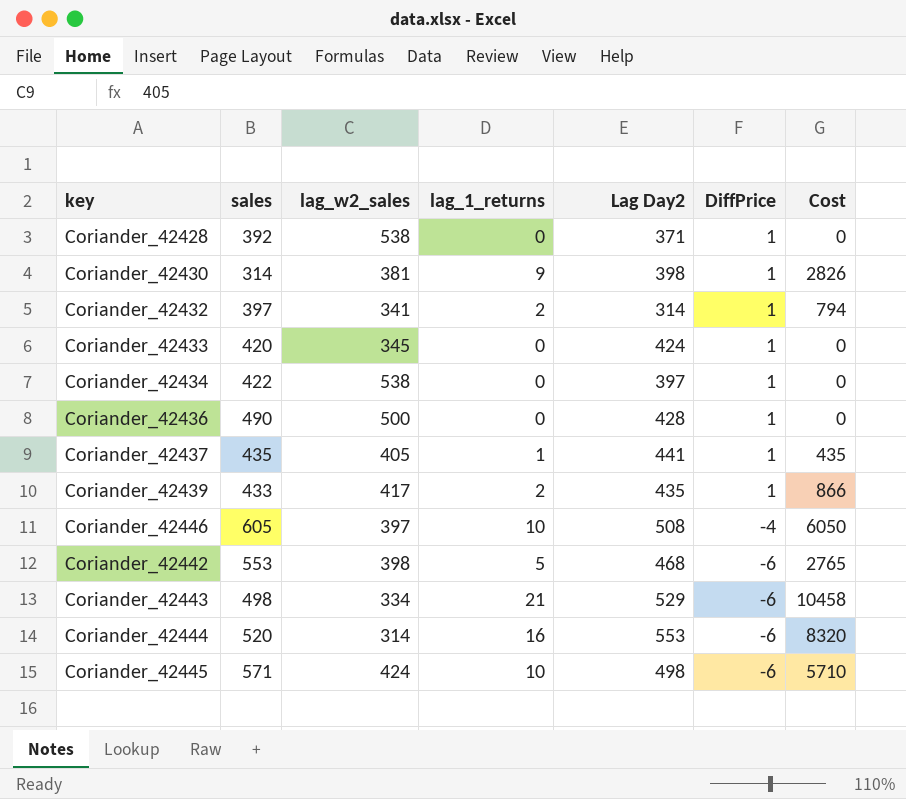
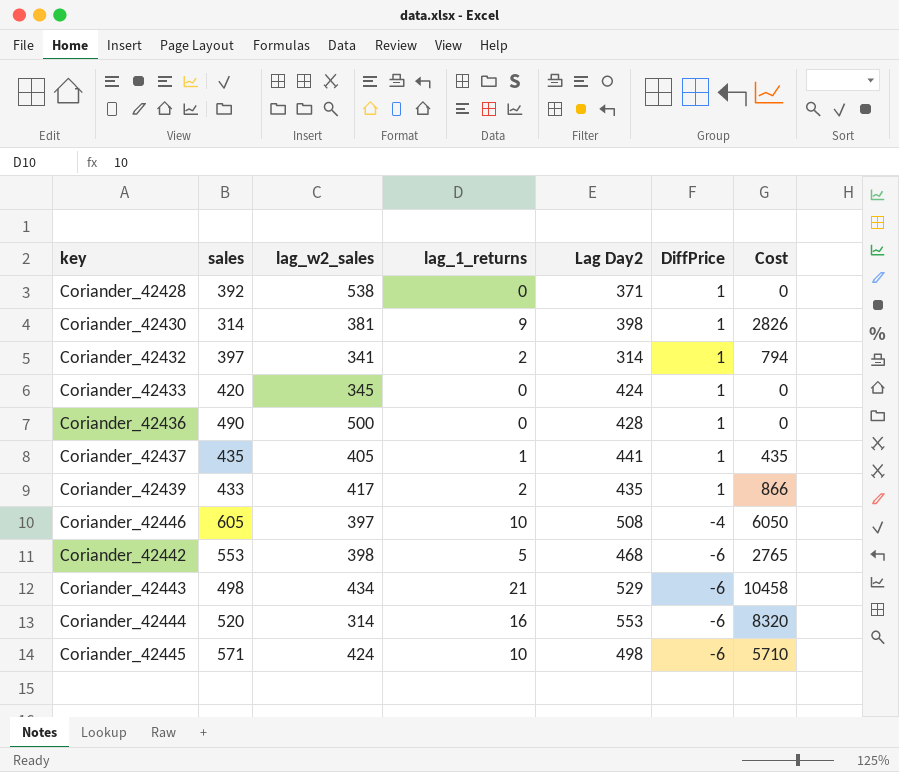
row Coriander_42434: 422 | 538 | 0 | 397 | 1 | 0 -> none
Coriander_42443 | lag_w2_sales: 334 -> 434

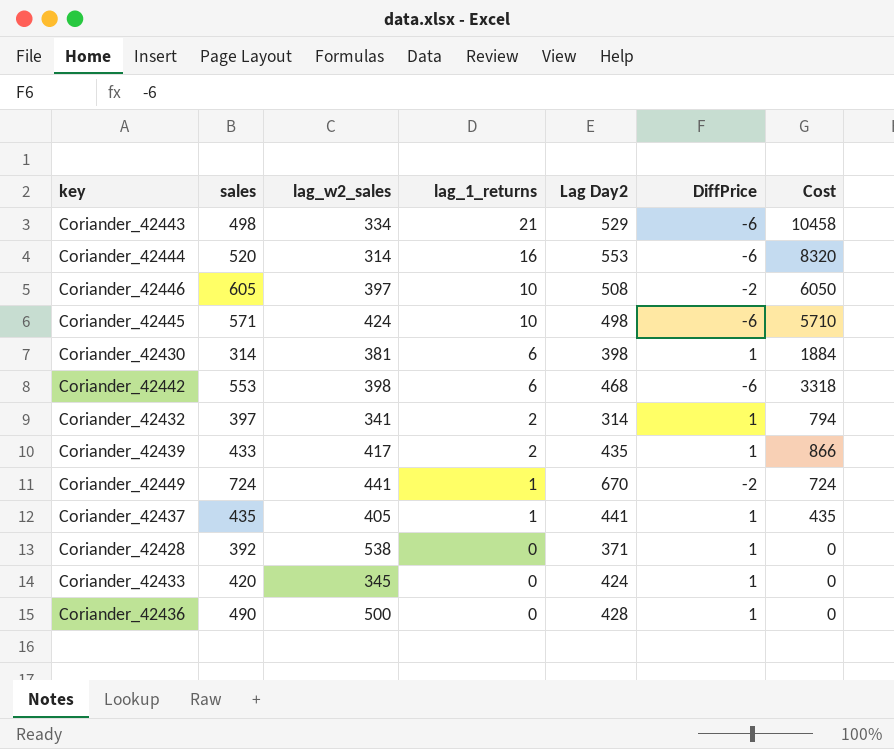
row order: DiffPrice descending -> lag_1_returns descending
Coriander_42443 | lag_w2_sales: 434 -> 334
Coriander_42446 | DiffPrice: -4 -> -2
Coriander_42430 | lag_1_returns: 9 -> 6
Coriander_42430 | Cost: 2826 -> 1884
Coriander_42442 | lag_1_returns: 5 -> 6
Coriander_42442 | Cost: 2765 -> 3318
row Coriander_42449: none -> 724 | 441 | 1 | 670 | -2 | 724

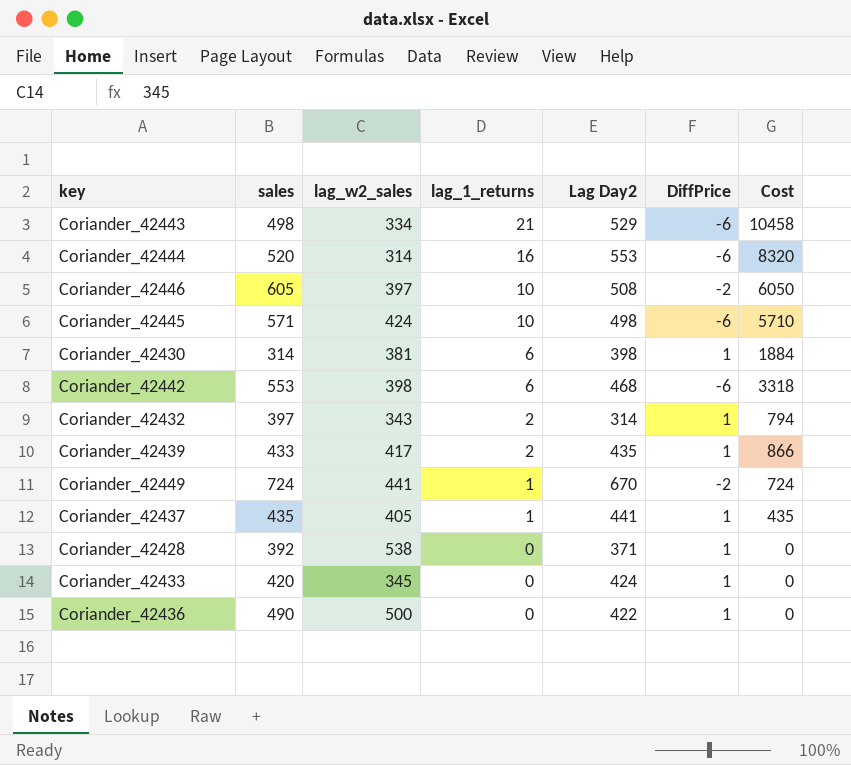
Coriander_42432 | lag_w2_sales: 341 -> 343
Coriander_42436 | Lag Day2: 428 -> 422

